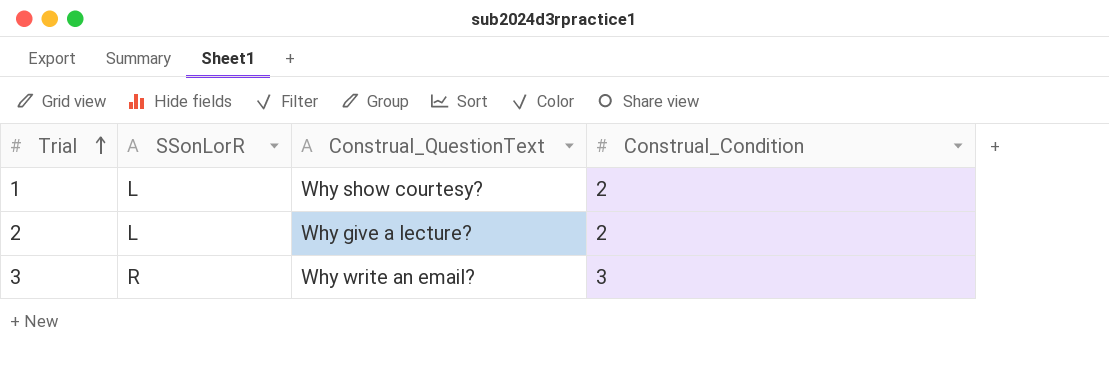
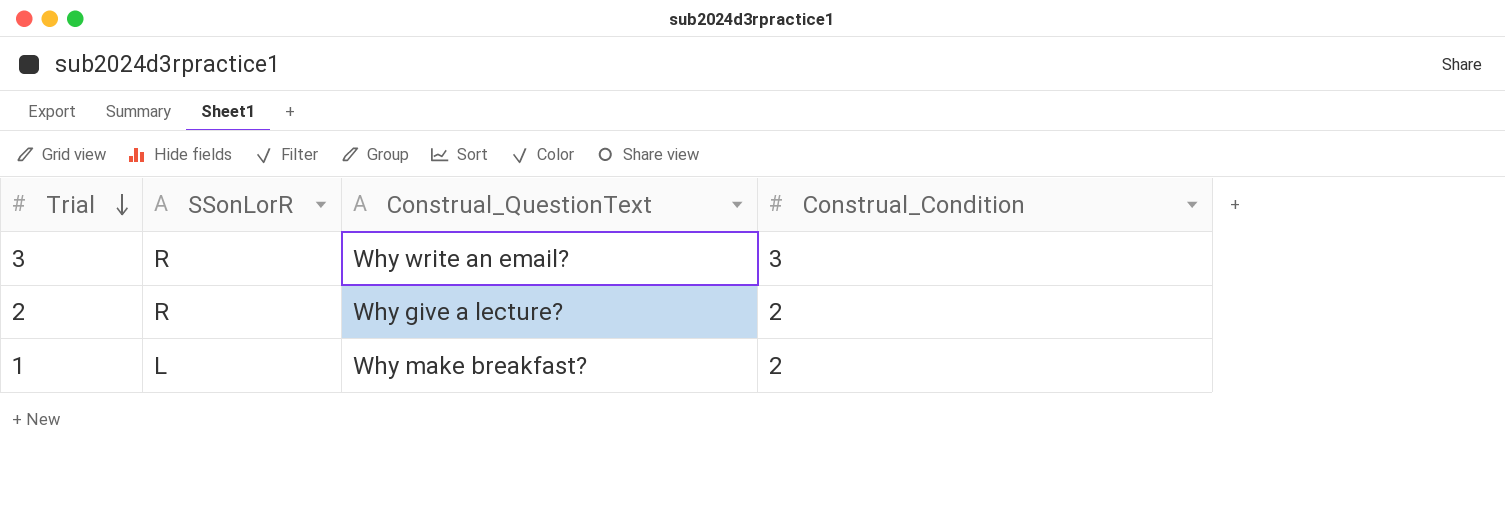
row order: Trial ascending -> Trial descending
2 | SSonLorR: L -> R
1 | Construal_QuestionText: Why show courtesy? -> Why make breakfast?

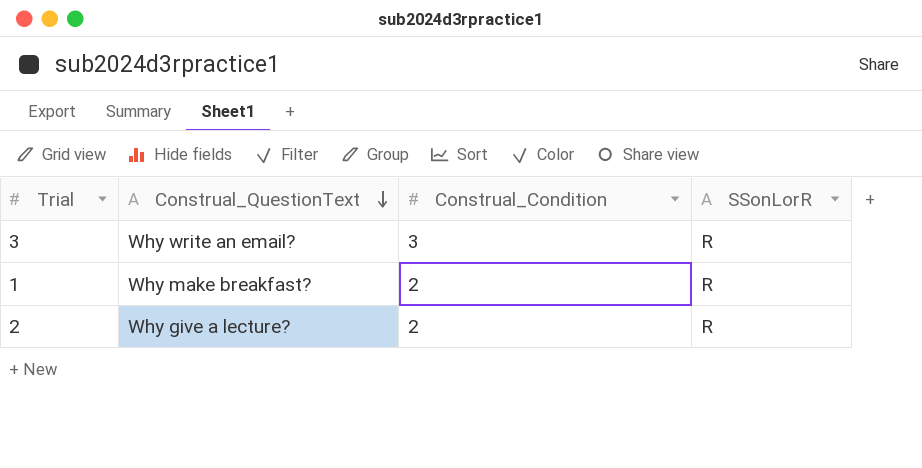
row order: Trial descending -> Construal_QuestionText descending
column SSonLorR | position: 2 -> 4
1 | SSonLorR: L -> R

